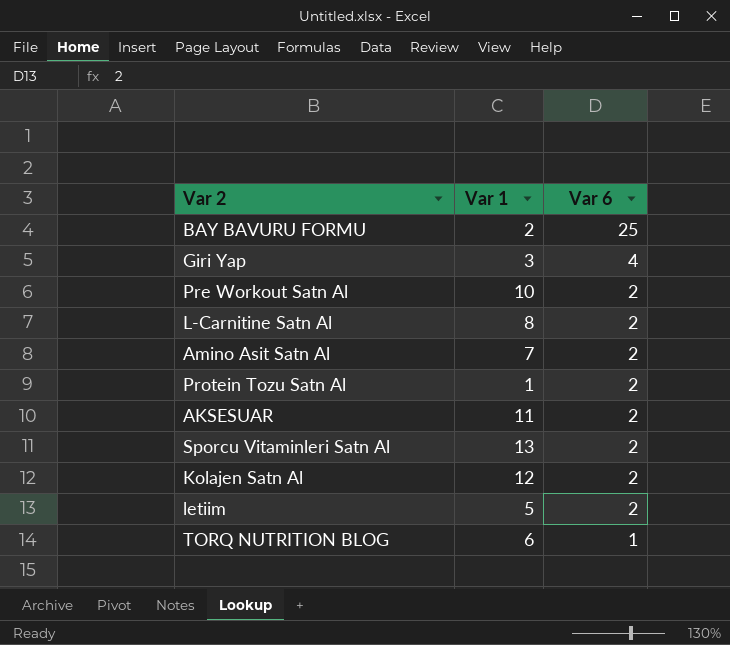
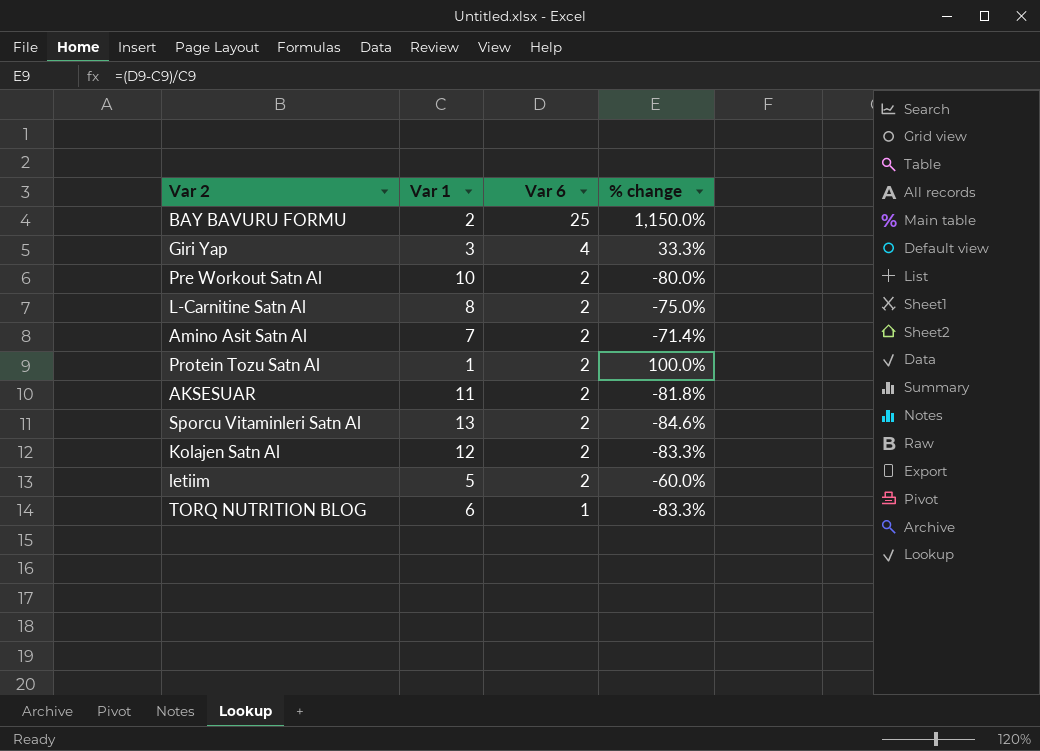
column % change | formula: none -> ([Var 6] - [Var 1]) / [Var 1]

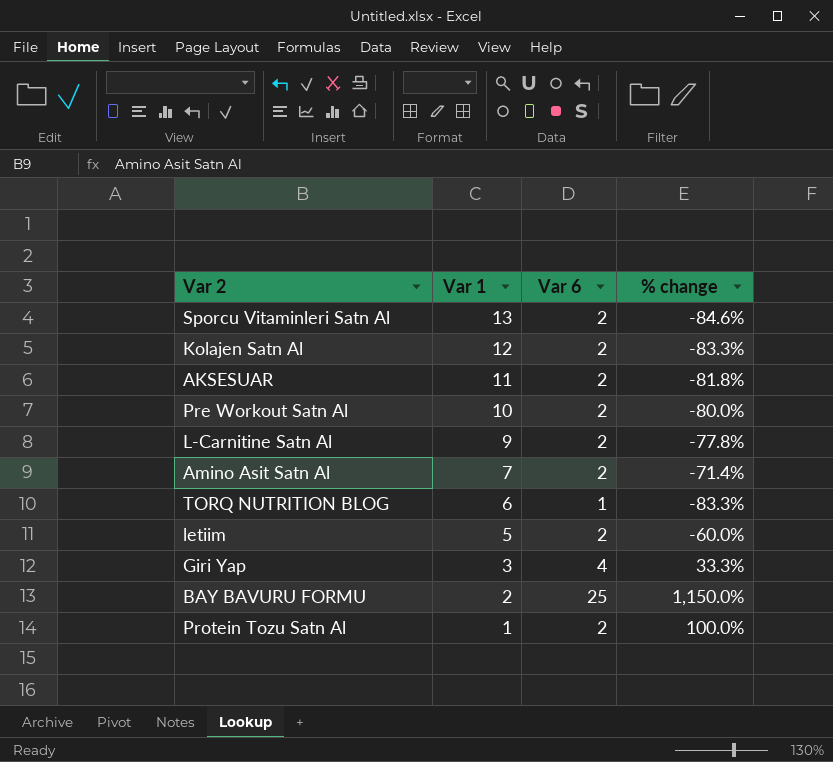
row order: Var 6 descending -> Var 1 descending
L-Carnitine Satn Al | Var 1: 8 -> 9
L-Carnitine Satn Al | % change: -75.0% -> -77.8%

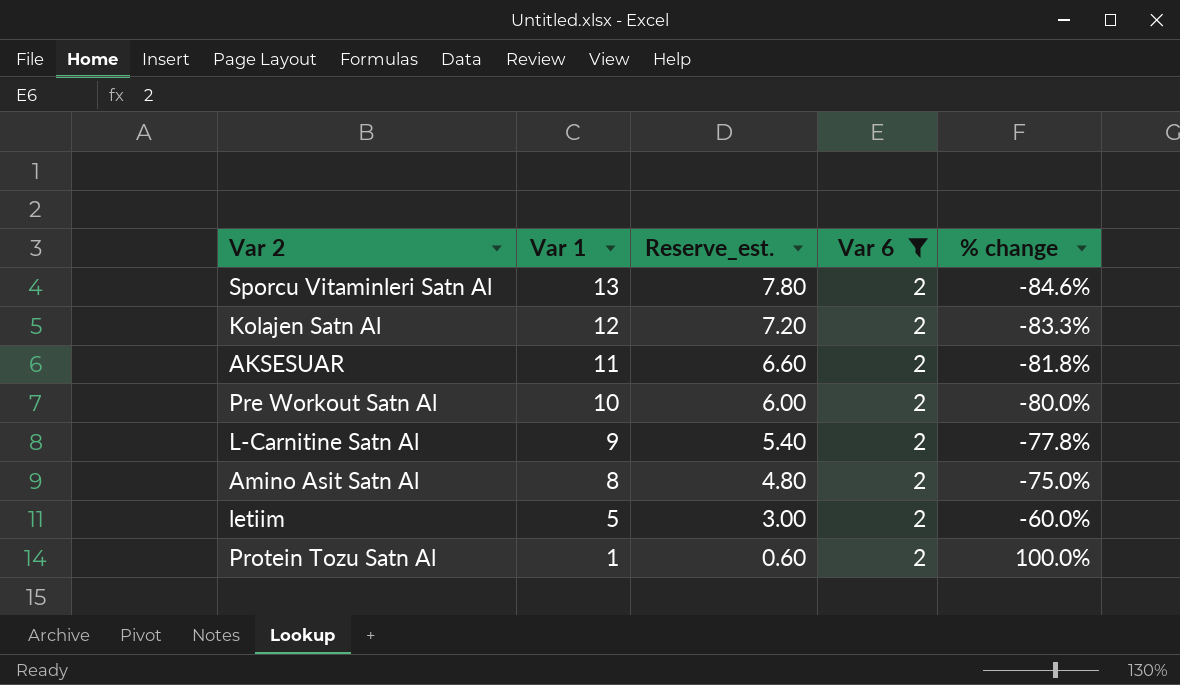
filter: none -> Var 6 = 2
column Reserve_est. | formula: none -> [Var 1] * 0.6
Amino Asit Satn Al | Var 1: 7 -> 8
Amino Asit Satn Al | % change: -71.4% -> -75.0%

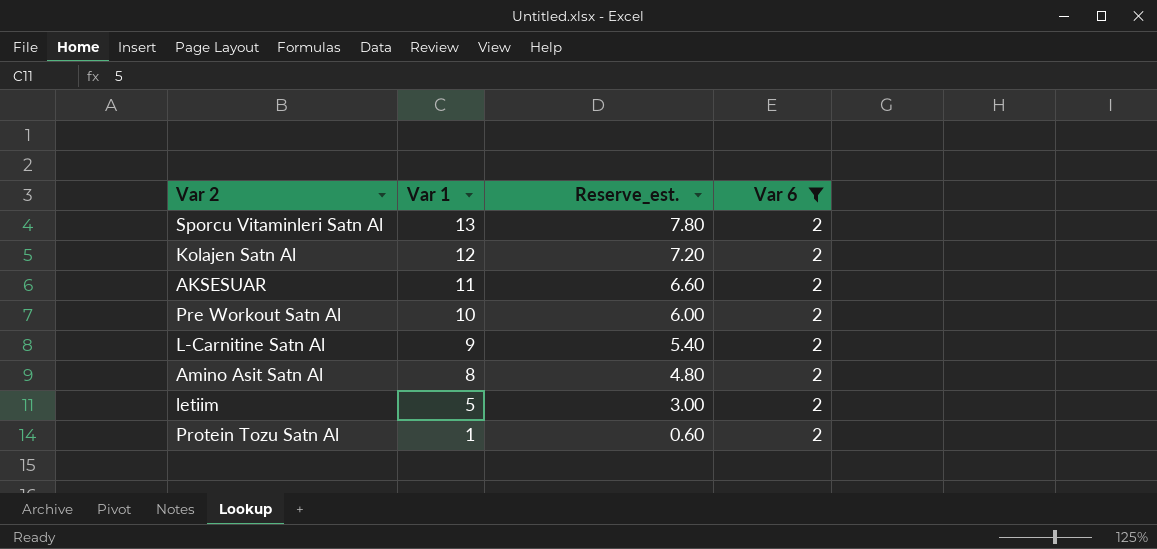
column % change | formula: ([Var 6] - [Var 1]) / [Var 1] -> none

